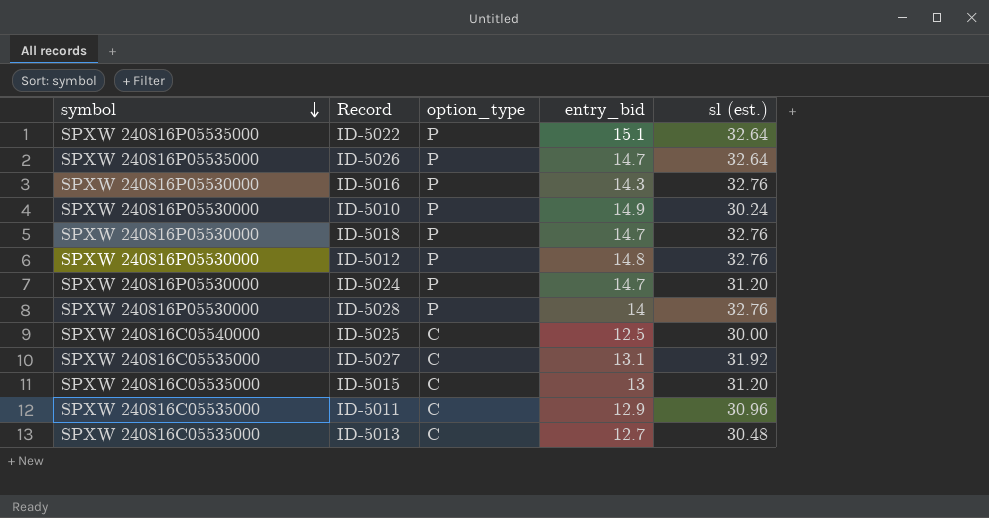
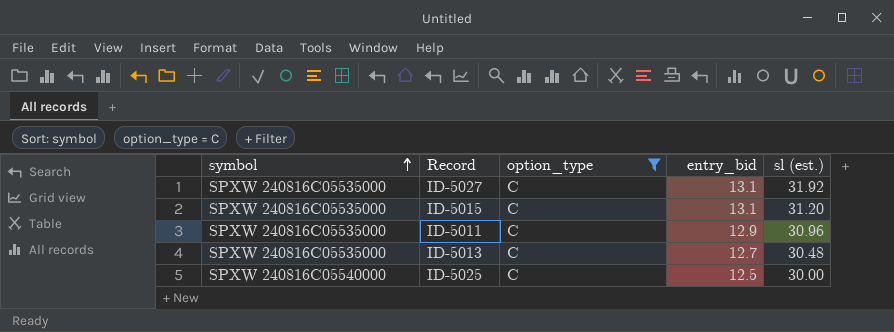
filter: none -> option_type = C
row order: symbol descending -> symbol ascending
ID-5015 | entry_bid: 13 -> 13.1

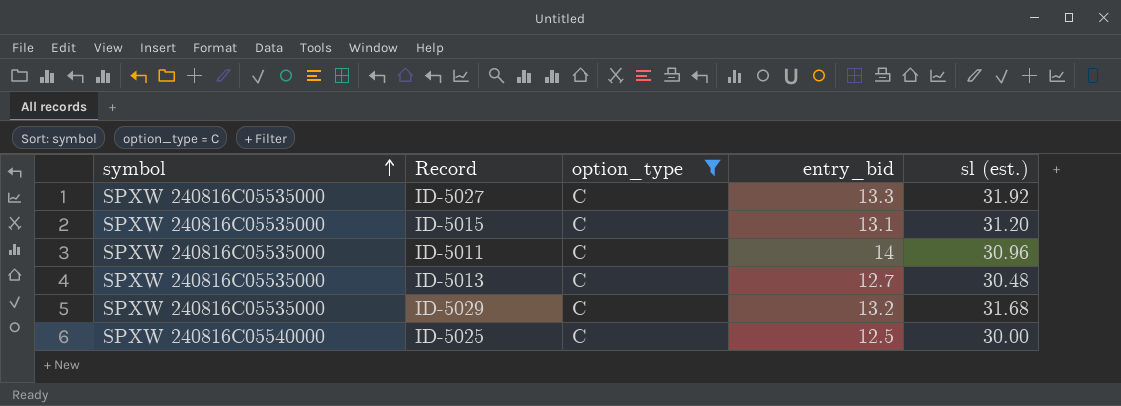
ID-5027 | entry_bid: 13.1 -> 13.3
ID-5011 | entry_bid: 12.9 -> 14
row ID-5029: none -> SPXW 240816C05535000 | C | 13.2 | 31.68

